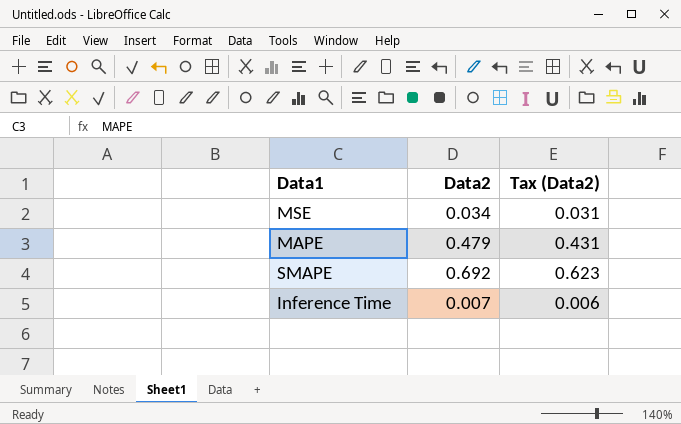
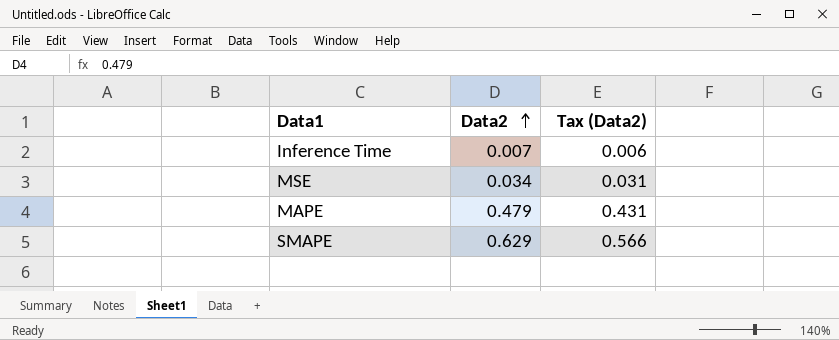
row order: none -> Data2 ascending
SMAPE | Data2: 0.692 -> 0.629
SMAPE | Tax (Data2): 0.623 -> 0.566

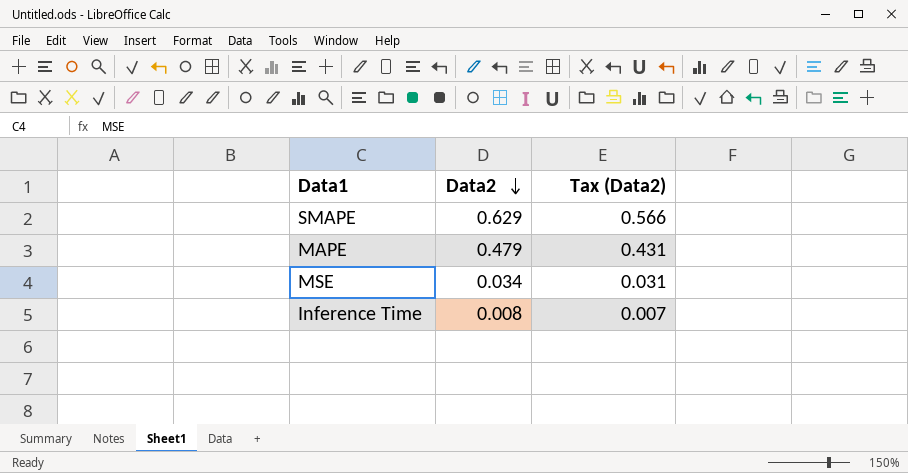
row order: Data2 ascending -> Data2 descending
Inference Time | Data2: 0.007 -> 0.008
Inference Time | Tax (Data2): 0.006 -> 0.007

